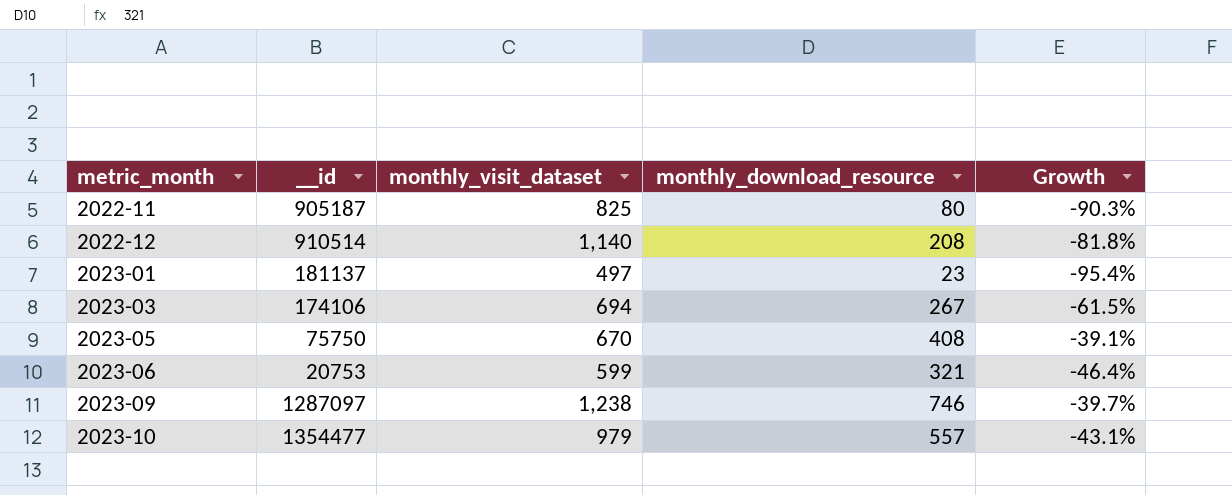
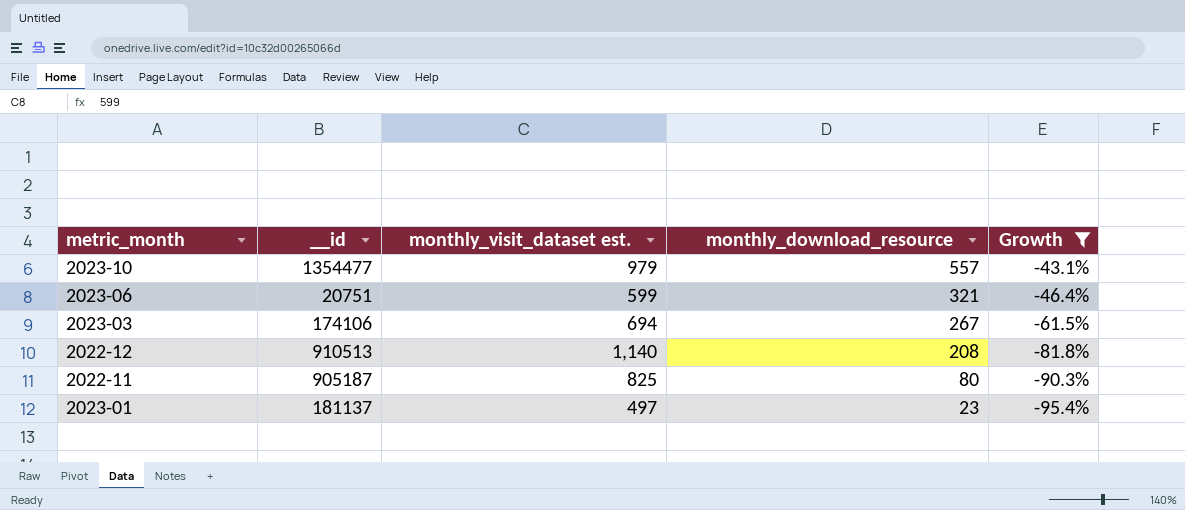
filter: none -> Growth <= -43.1%
row order: metric_month ascending -> monthly_download_resource descending
column name: monthly_visit_dataset -> monthly_visit_dataset est.
2023-06 | __id: 20753 -> 20751
2022-12 | __id: 910514 -> 910513

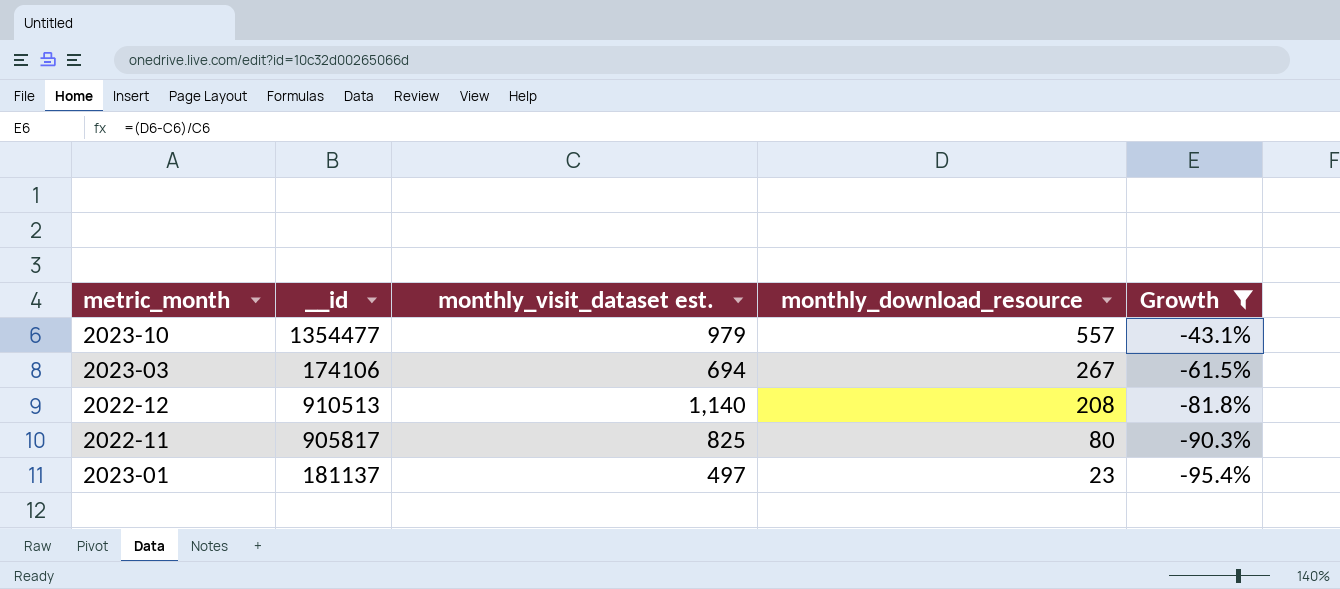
row 2023-06: 20751 | 599 | 321 | -46.4% -> none
2022-11 | __id: 905187 -> 905817

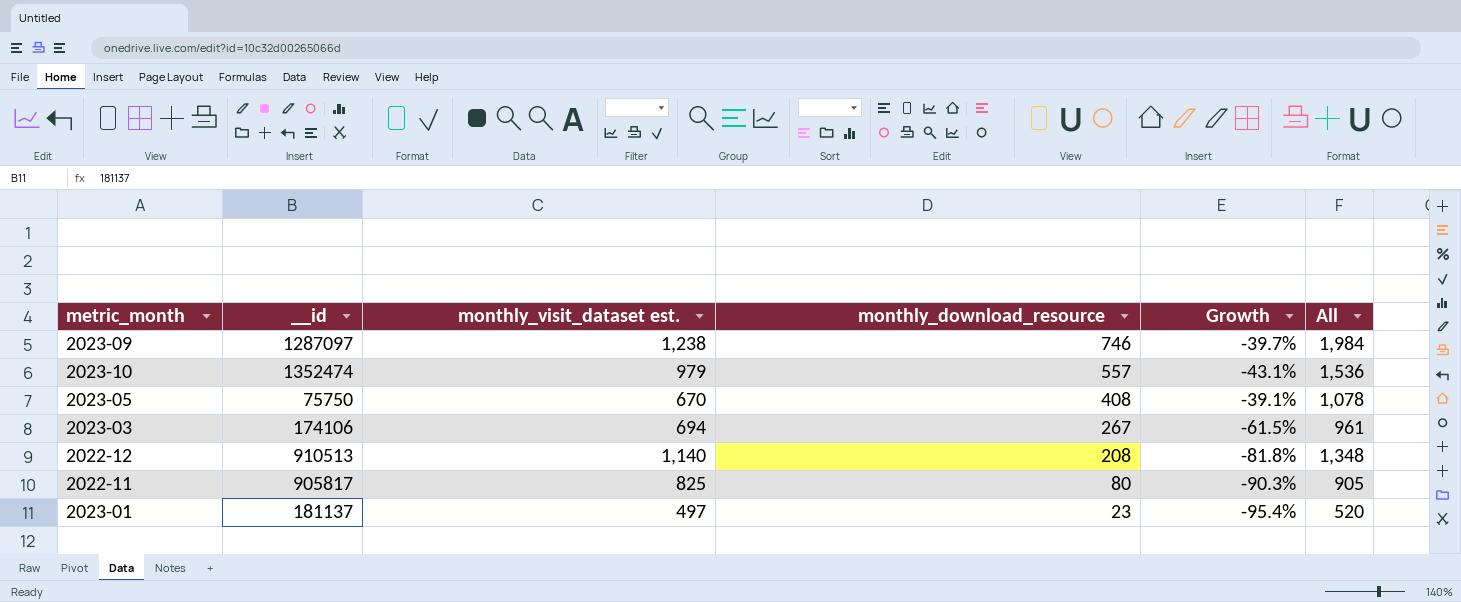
filter: Growth <= -43.1% -> none
column All | formula: none -> [monthly_visit_dataset est.] + [monthly_download_resource]
2023-10 | __id: 1354477 -> 1352474

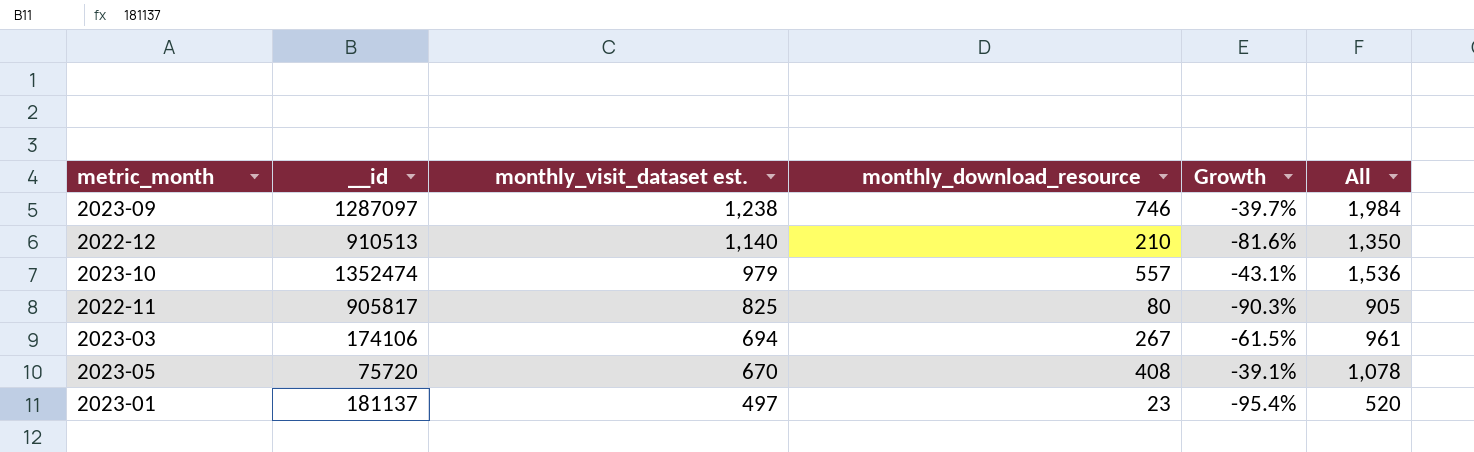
row order: monthly_download_resource descending -> monthly_visit_dataset est. descending
2022-12 | monthly_download_resource: 208 -> 210
2022-12 | Growth: -81.8% -> -81.6%
2022-12 | All: 1,348 -> 1,350
2023-05 | __id: 75750 -> 75720

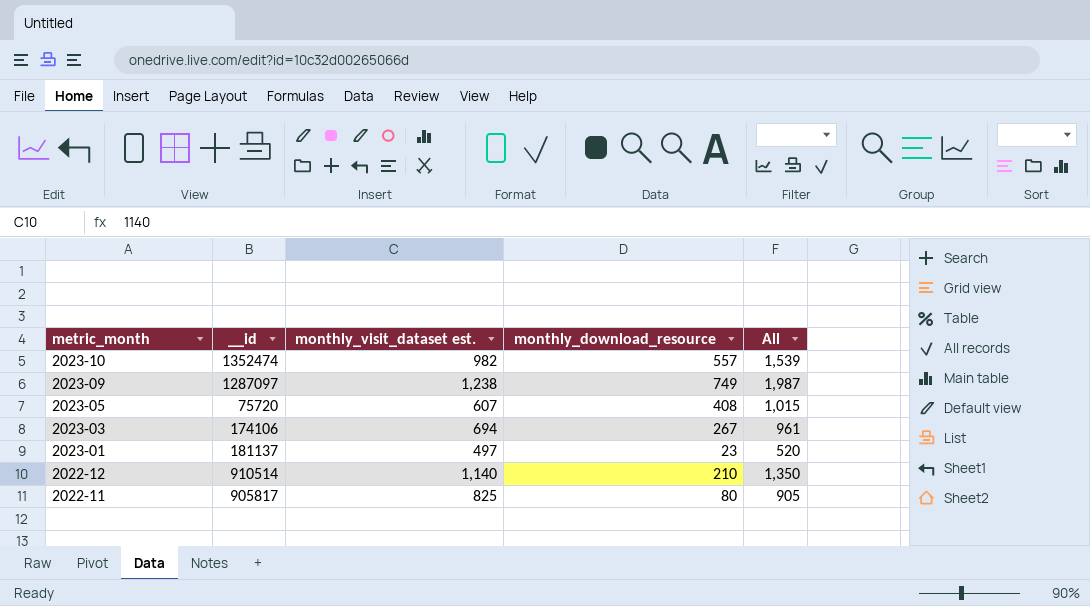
row order: monthly_visit_dataset est. descending -> metric_month descending
column Growth | formula: ([monthly_download_resource] - [monthly_visit_dataset est.]) / [monthly_visit_dataset est.] -> none
2023-10 | monthly_visit_dataset est.: 979 -> 982
2023-10 | All: 1,536 -> 1,539
2023-09 | monthly_download_resource: 746 -> 749
2023-09 | All: 1,984 -> 1,987
2023-05 | monthly_visit_dataset est.: 670 -> 607
2023-05 | All: 1,078 -> 1,015
2022-12 | __id: 910513 -> 910514

